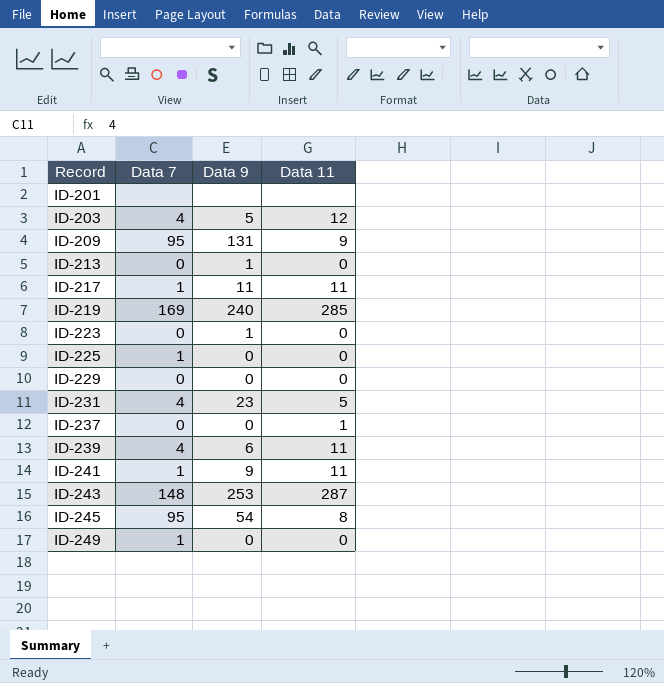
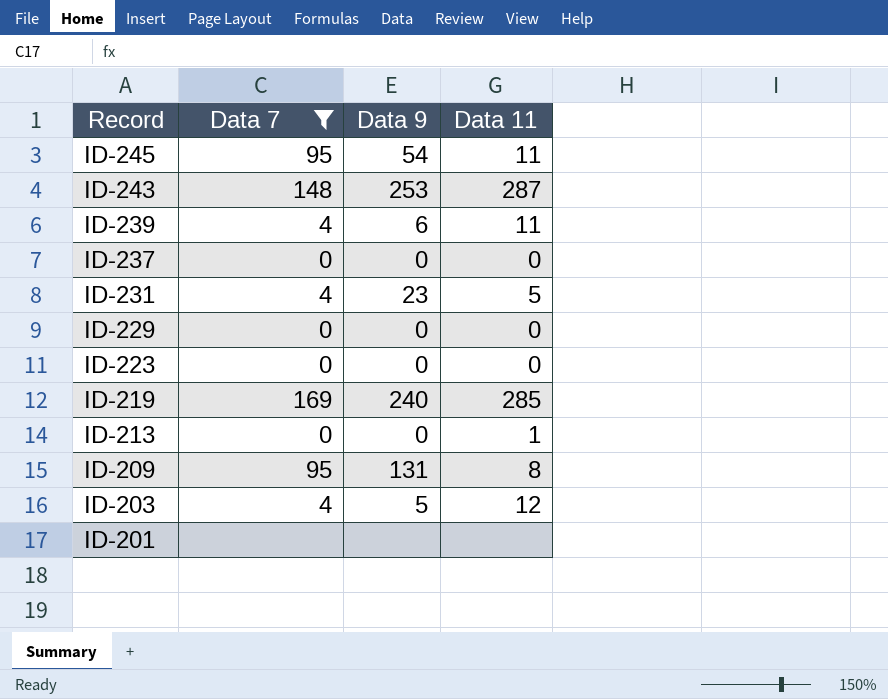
filter: none -> Data 7 != 1
row order: Record ascending -> Record descending
ID-245 | Data 11: 8 -> 11
ID-237 | Data 11: 1 -> 0
ID-223 | Data 9: 1 -> 0
ID-213 | Data 9: 1 -> 0
ID-213 | Data 11: 0 -> 1
ID-209 | Data 11: 9 -> 8

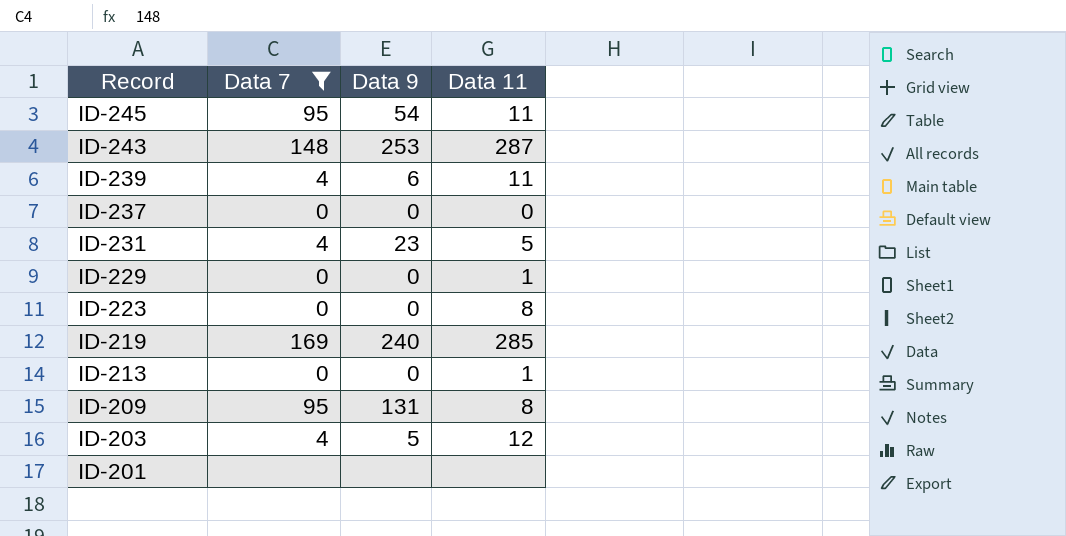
ID-229 | Data 11: 0 -> 1
ID-223 | Data 11: 0 -> 8

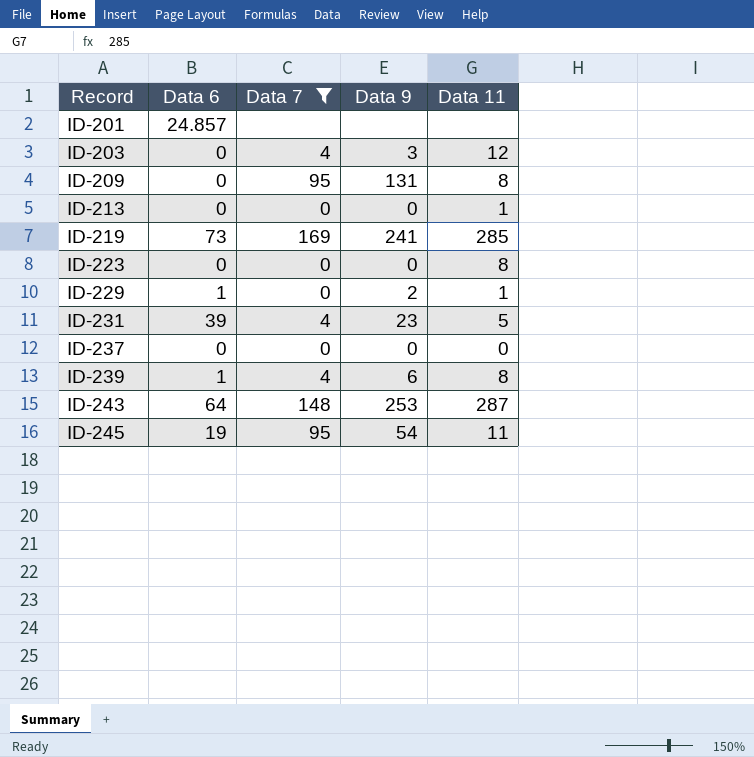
row order: Record descending -> Record ascending
column Data 6 | position: none -> 2
ID-203 | Data 9: 5 -> 3
ID-219 | Data 9: 240 -> 241
ID-229 | Data 9: 0 -> 2
ID-239 | Data 11: 11 -> 8

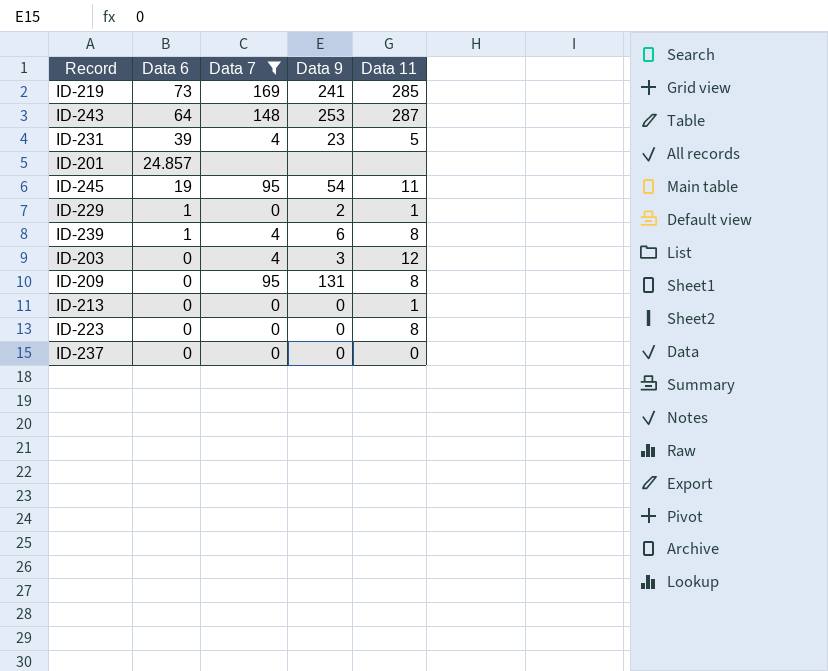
row order: Record ascending -> Data 6 descending

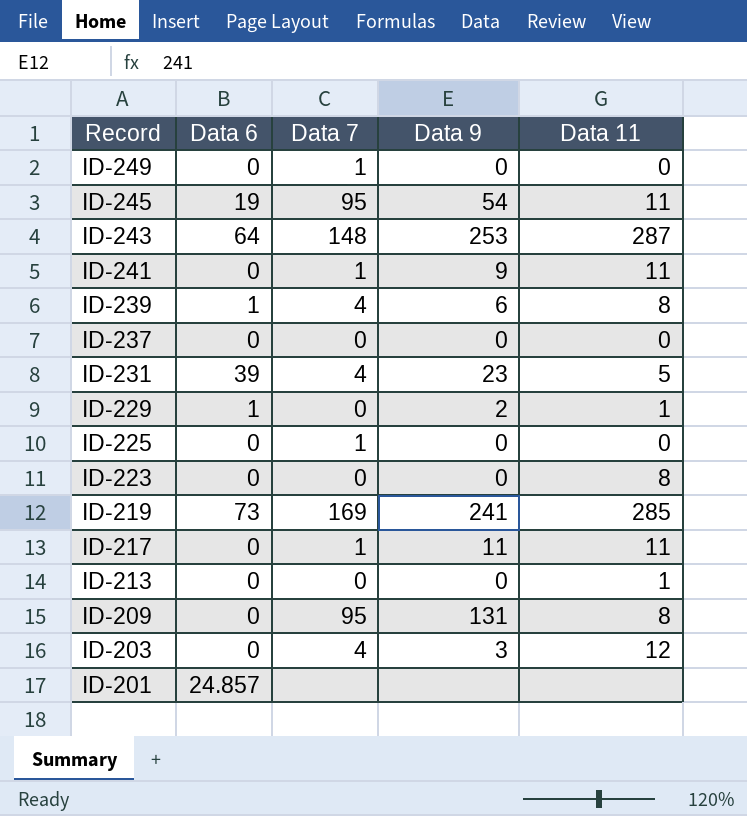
filter: Data 7 != 1 -> none
row order: Data 6 descending -> Record descending

